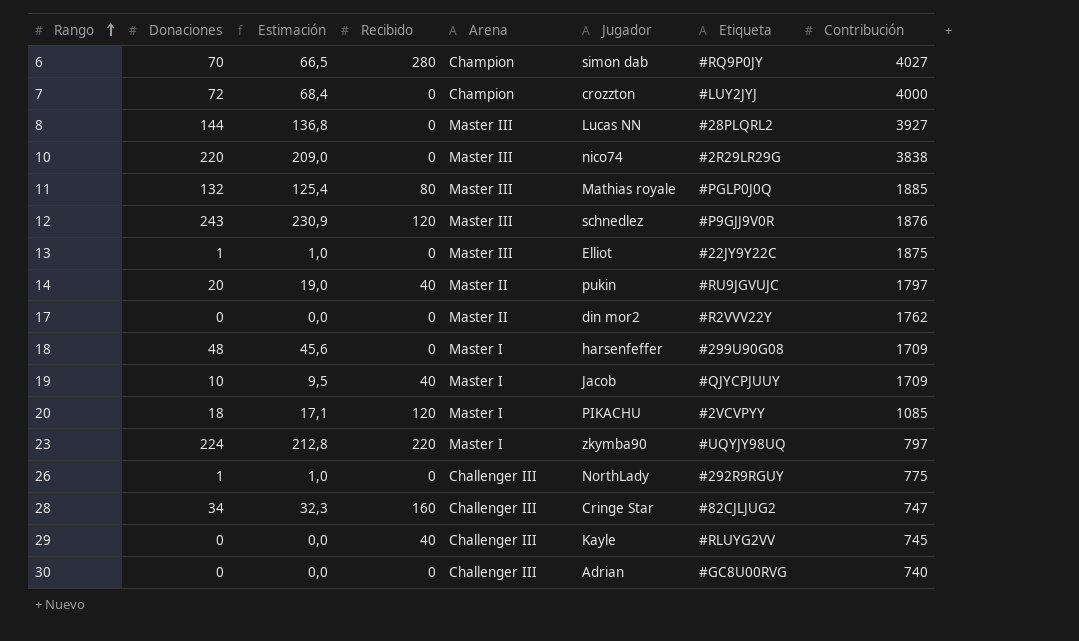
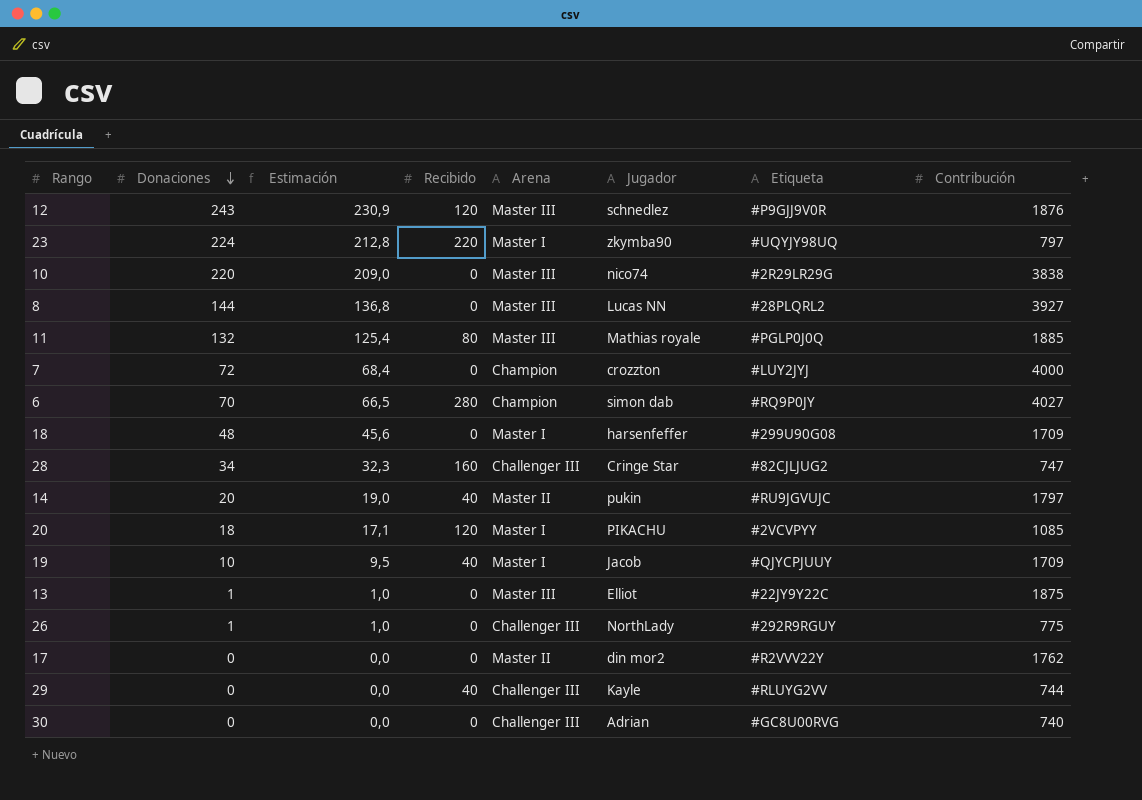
row order: Rango ascending -> Donaciones descending
29 | Contribución: 745 -> 744

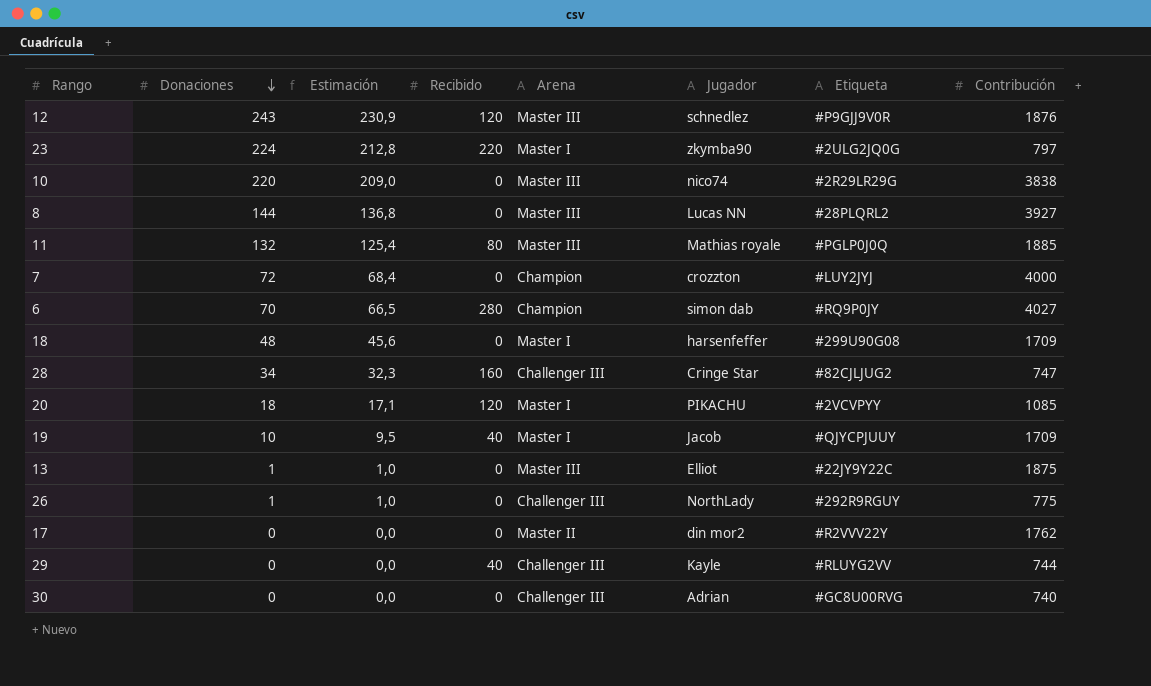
row 14: 20 | 19,0 | 40 | Master II | pukin | #RU9JGVUJC | 1797 -> none
23 | Etiqueta: #UQYJY98UQ -> #2ULG2JQ0G

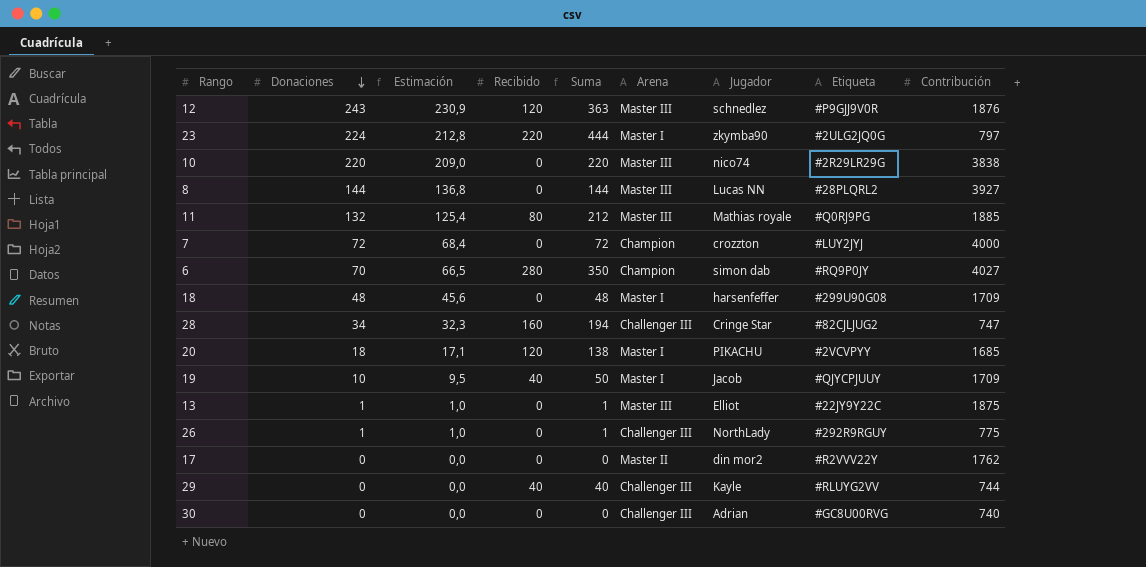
column Suma | formula: none -> [Donaciones] + [Recibido]
11 | Etiqueta: #PGLP0J0Q -> #Q0RJ9PG
20 | Contribución: 1085 -> 1685

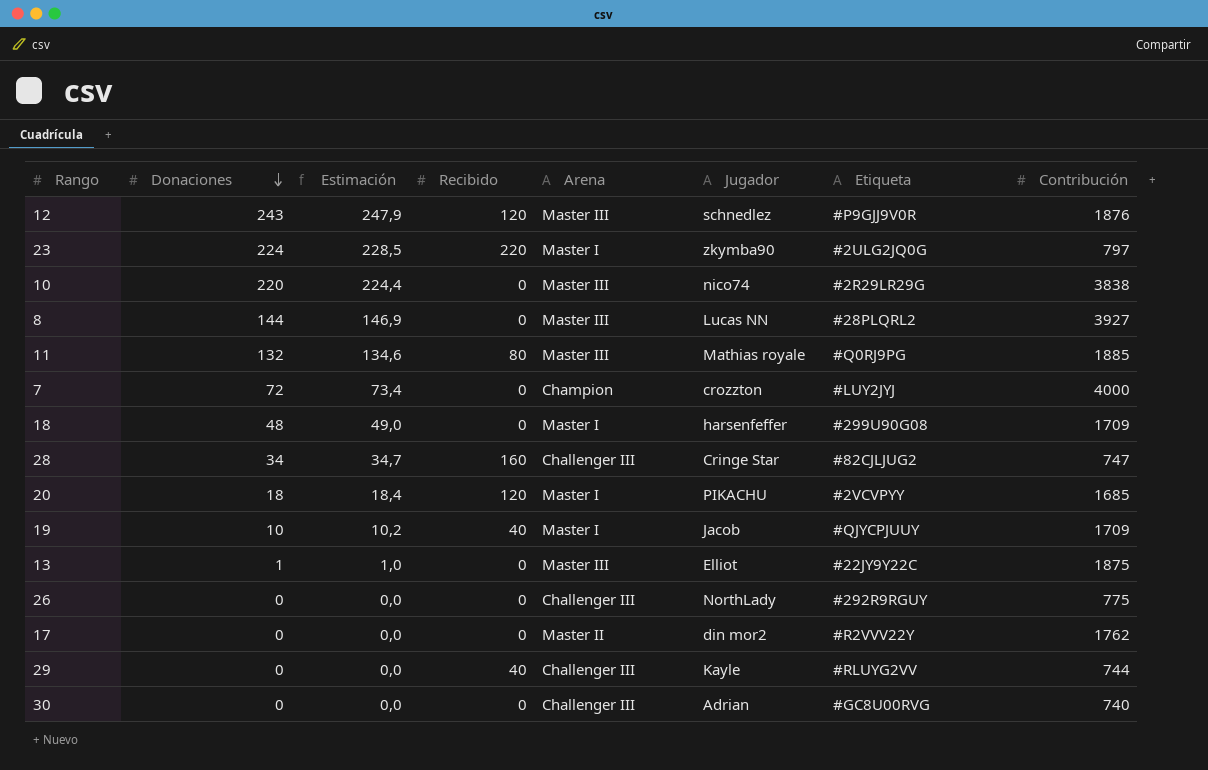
column Suma | formula: [Donaciones] + [Recibido] -> none
column Estimación | formula: [Donaciones] * 0,95 -> [Donaciones] * 1,02
row 6: 70 | 66,5 | 280 | 350 | Champion | simon dab | #RQ9P0JY | 4027 -> none
26 | Donaciones: 1 -> 0

